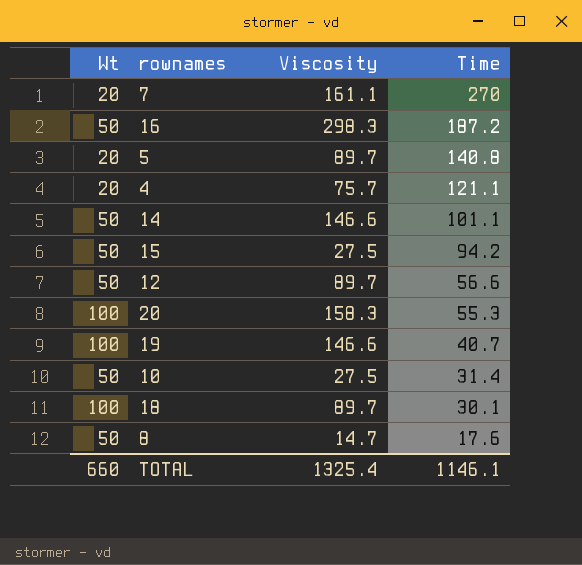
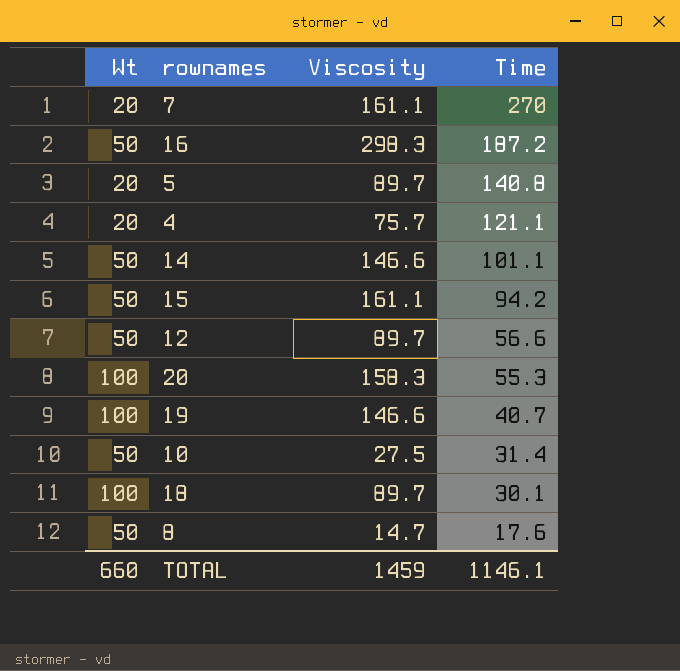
15 | Viscosity: 27.5 -> 161.1
TOTAL | Viscosity: 1325.4 -> 1459

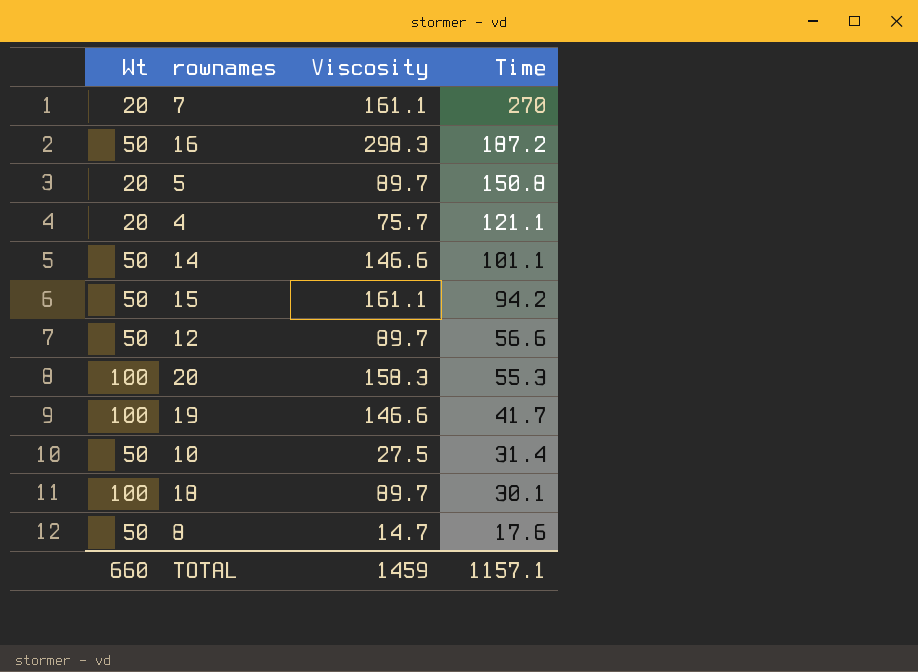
5 | Time: 140.8 -> 150.8
19 | Time: 40.7 -> 41.7
TOTAL | Time: 1146.1 -> 1157.1

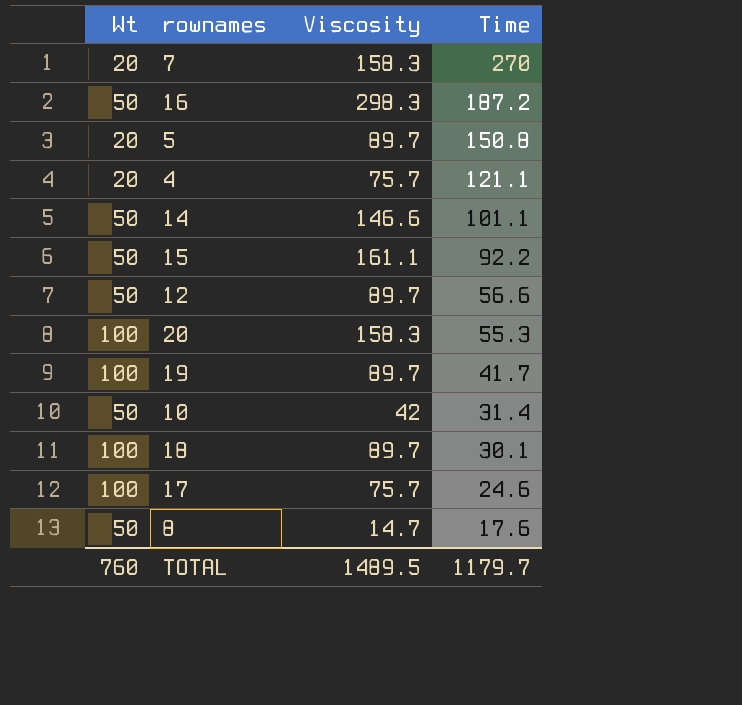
7 | Viscosity: 161.1 -> 158.3
15 | Time: 94.2 -> 92.2
19 | Viscosity: 146.6 -> 89.7
10 | Viscosity: 27.5 -> 42
row 17: none -> 100 | 75.7 | 24.6
TOTAL | Wt: 660 -> 760
TOTAL | Viscosity: 1459 -> 1489.5
TOTAL | Time: 1157.1 -> 1179.7

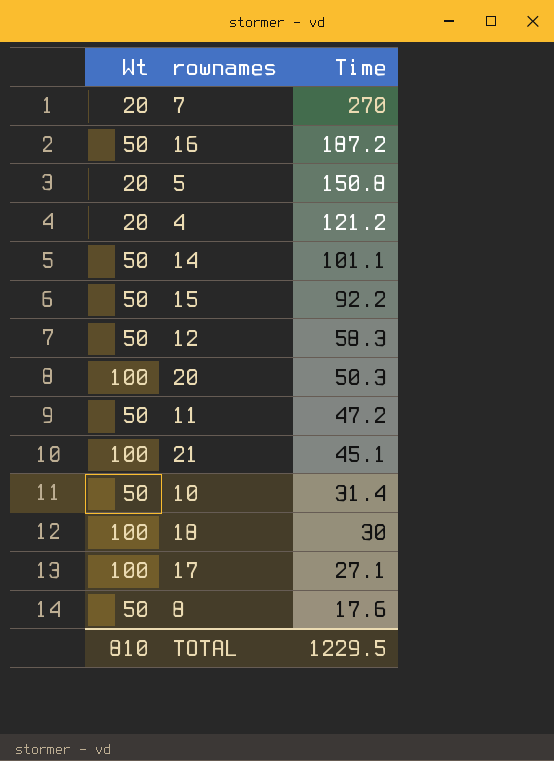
column Viscosity | position: 3 -> none
row 19: 100 | 89.7 | 41.7 -> none
4 | Time: 121.1 -> 121.2
12 | Time: 56.6 -> 58.3
20 | Time: 55.3 -> 50.3
row 11: none -> 50 | 47.2
row 21: none -> 100 | 45.1
18 | Time: 30.1 -> 30
17 | Time: 24.6 -> 27.1
TOTAL | Wt: 760 -> 810
TOTAL | Time: 1179.7 -> 1229.5

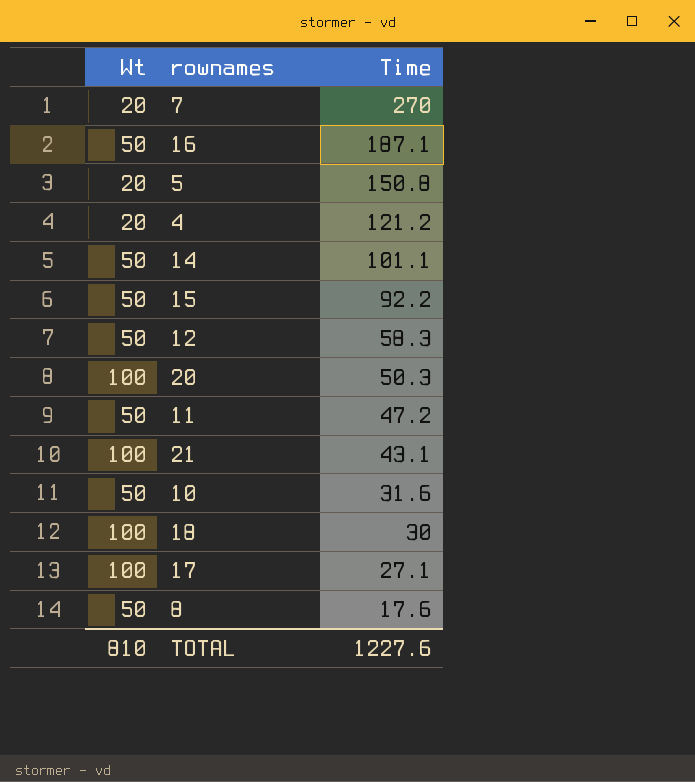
16 | Time: 187.2 -> 187.1
21 | Time: 45.1 -> 43.1
10 | Time: 31.4 -> 31.6
TOTAL | Time: 1229.5 -> 1227.6

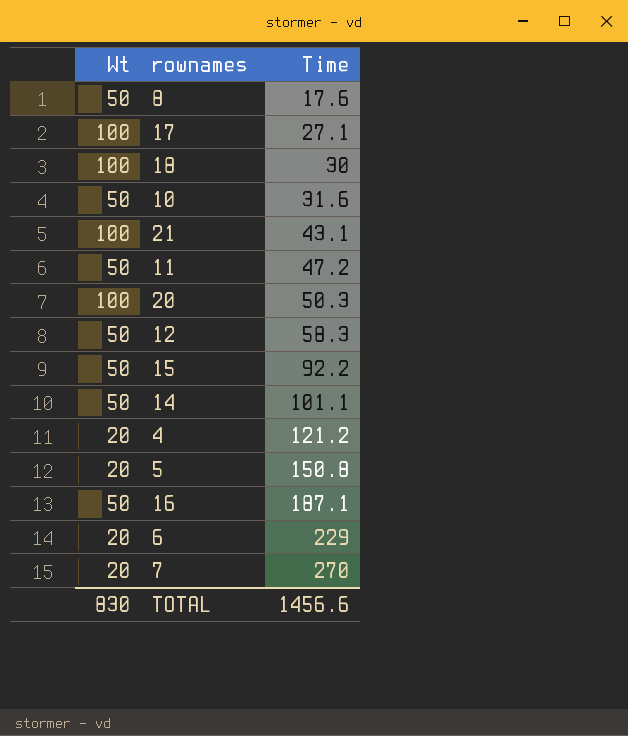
row order: Time descending -> Time ascending
row 6: none -> 20 | 229
TOTAL | Wt: 810 -> 830
TOTAL | Time: 1227.6 -> 1456.6

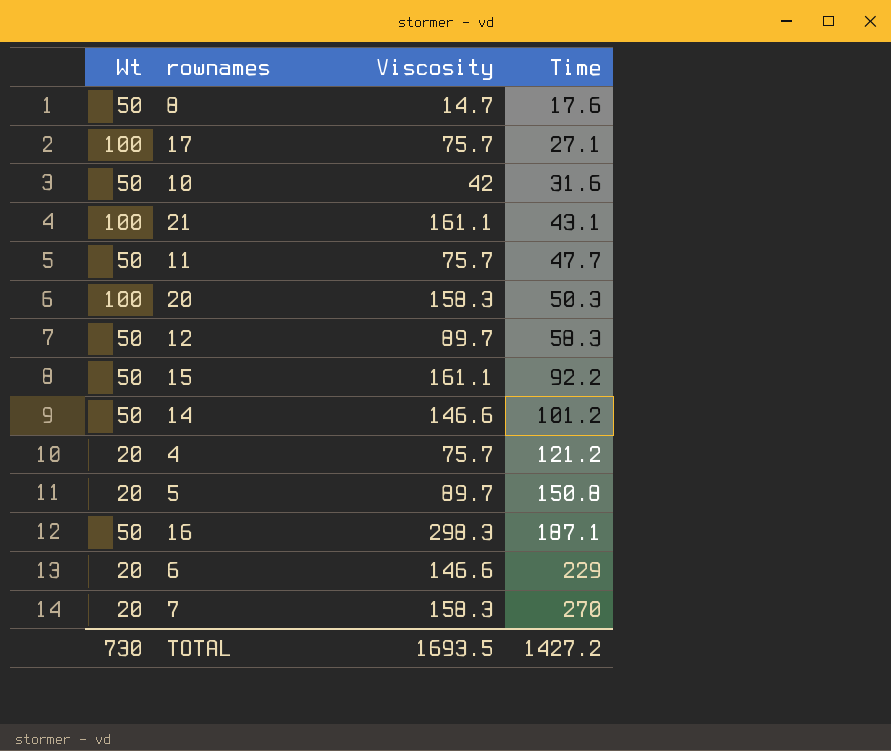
column Viscosity | position: none -> 3
row 18: 100 | 30 -> none
11 | Time: 47.2 -> 47.7
14 | Time: 101.1 -> 101.2
TOTAL | Wt: 830 -> 730
TOTAL | Time: 1456.6 -> 1427.2

